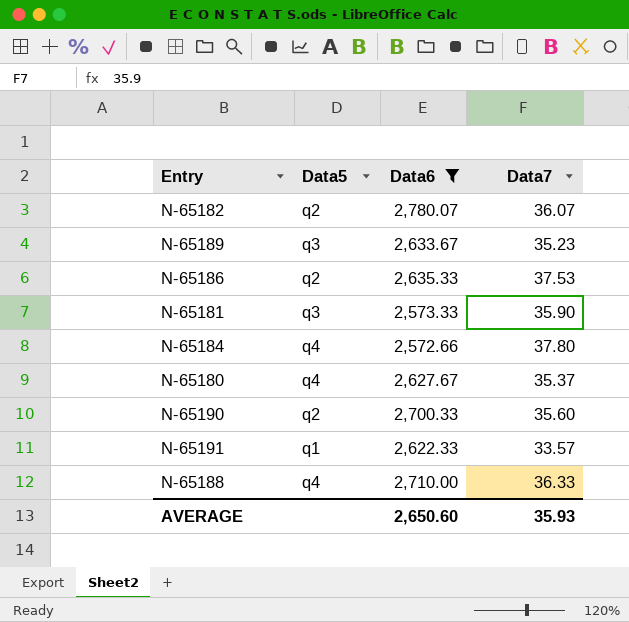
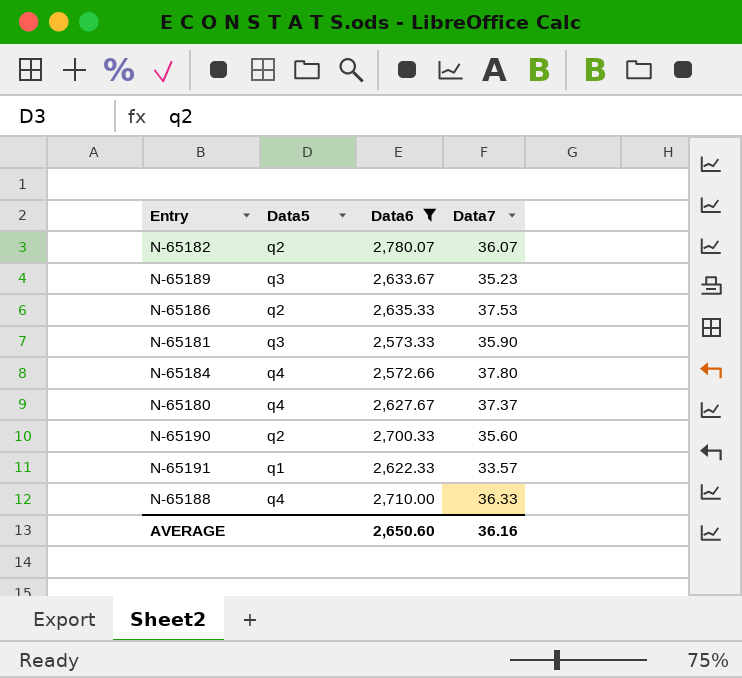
N-65180 | Data7: 35.37 -> 37.37
AVERAGE | Data7: 35.93 -> 36.16

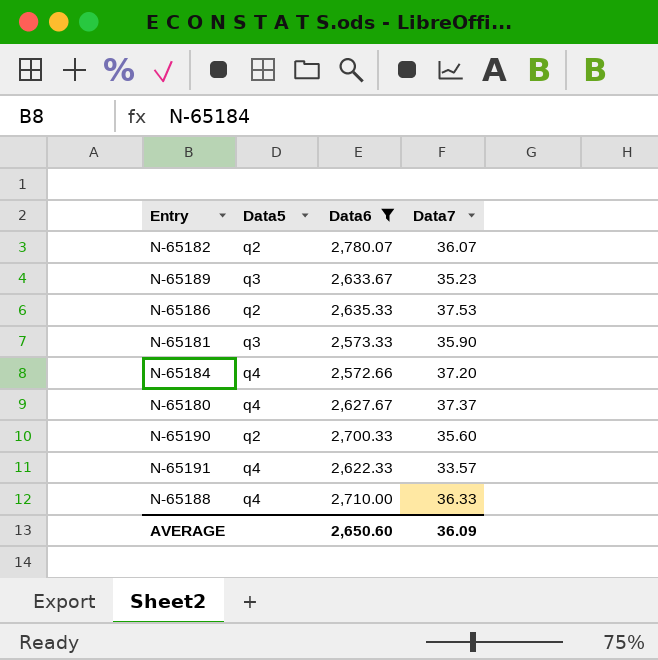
N-65184 | Data7: 37.80 -> 37.20
N-65191 | Data5: q1 -> q4
AVERAGE | Data7: 36.16 -> 36.09

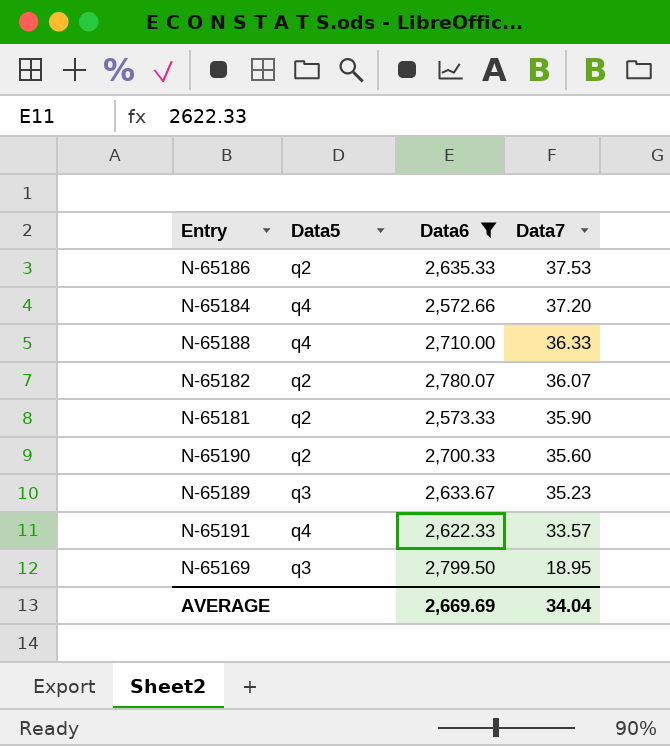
row order: none -> Data7 descending
row N-65180: q4 | 2,627.67 | 37.37 -> none
N-65181 | Data5: q3 -> q2
row N-65169: none -> q3 | 2,799.50 | 18.95
AVERAGE | Data6: 2,650.60 -> 2,669.69
AVERAGE | Data7: 36.09 -> 34.04

